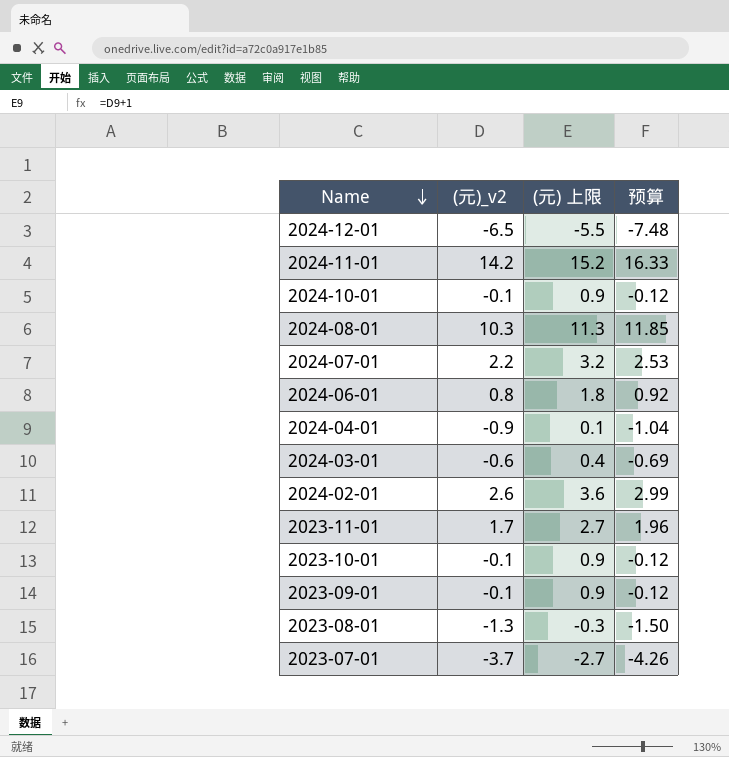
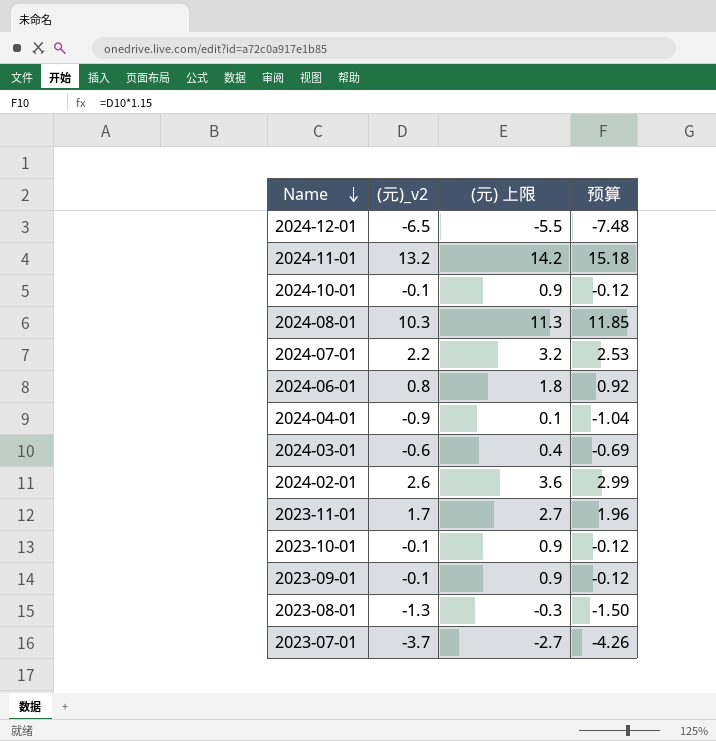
2024-11-01 | (元)_v2: 14.2 -> 13.2
2024-11-01 | (元) 上限: 15.2 -> 14.2
2024-11-01 | 预算: 16.33 -> 15.18

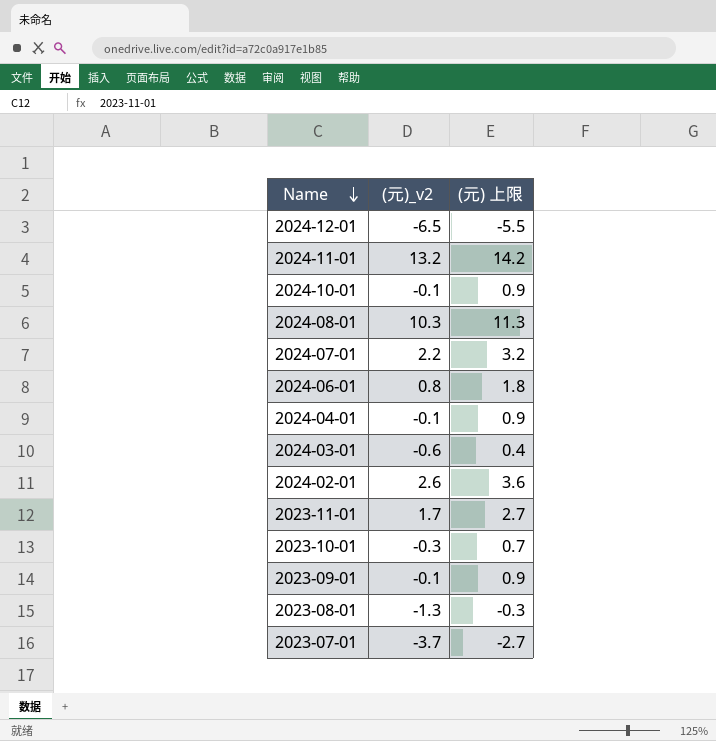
column 预算 | formula: [(元)_v2] * 1.15 -> none
2024-04-01 | (元)_v2: -0.9 -> -0.1
2024-04-01 | (元) 上限: 0.1 -> 0.9
2023-10-01 | (元)_v2: -0.1 -> -0.3
2023-10-01 | (元) 上限: 0.9 -> 0.7

